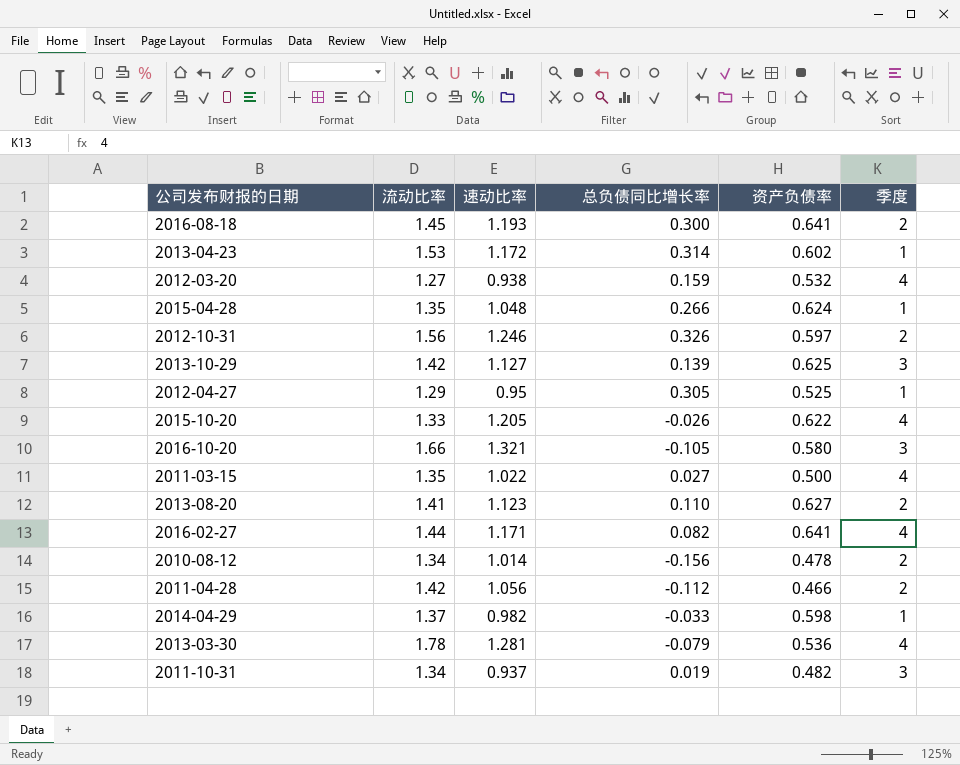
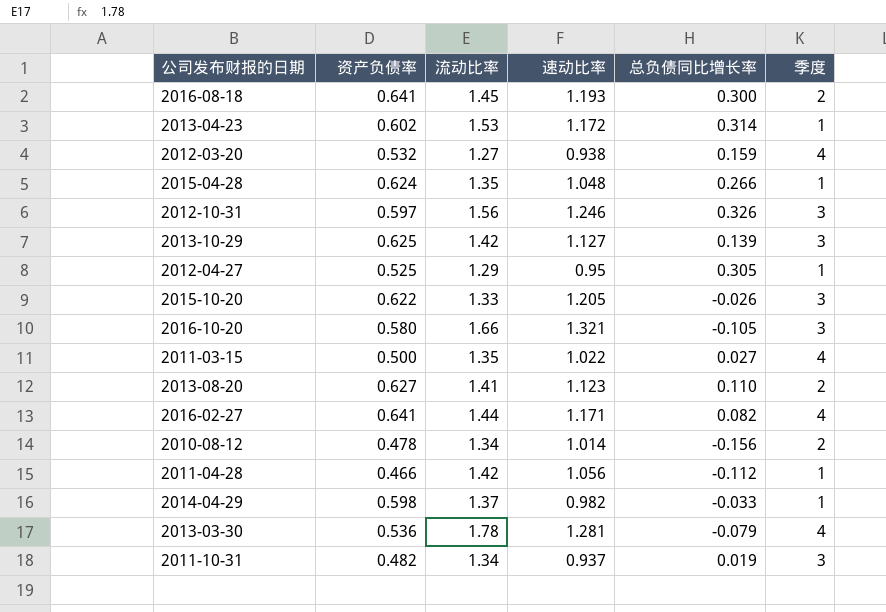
column 资产负债率 | position: 5 -> 2
2012-10-31 | 季度: 2 -> 3
2015-10-20 | 季度: 4 -> 3
2011-04-28 | 季度: 2 -> 1

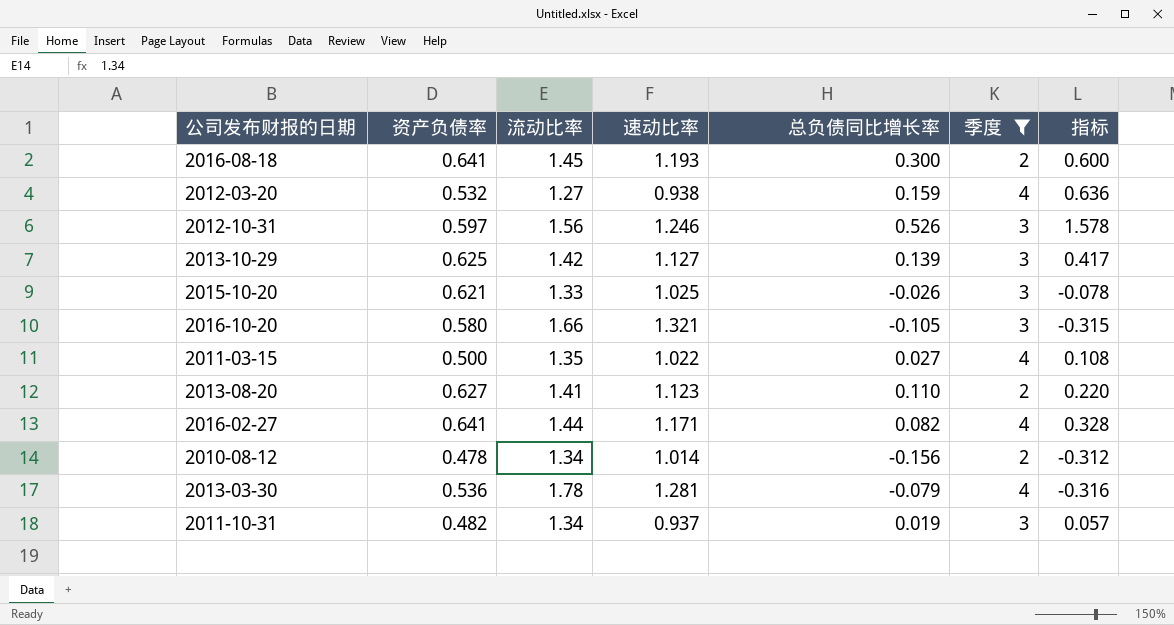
filter: none -> 季度 != 1
column 指标 | formula: none -> [总负债同比增长率] * [季度]
2012-10-31 | 总负债同比增长率: 0.326 -> 0.526
2015-10-20 | 资产负债率: 0.622 -> 0.621
2015-10-20 | 速动比率: 1.205 -> 1.025

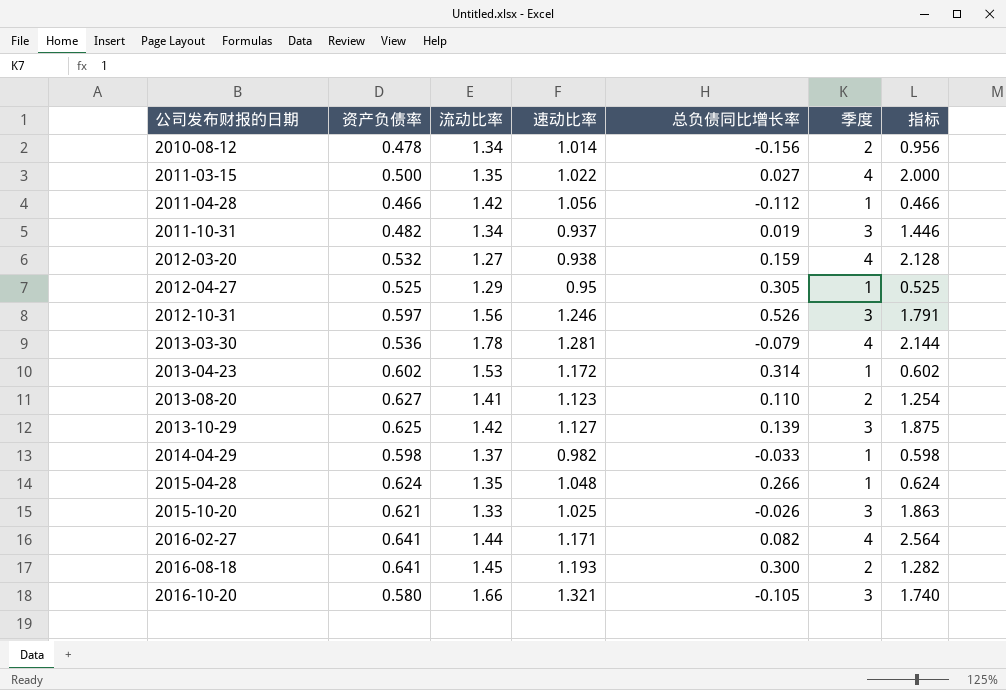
filter: 季度 != 1 -> none
row order: none -> 公司发布财报的日期 ascending
column 指标 | formula: [总负债同比增长率] * [季度] -> [资产负债率] * [季度]

